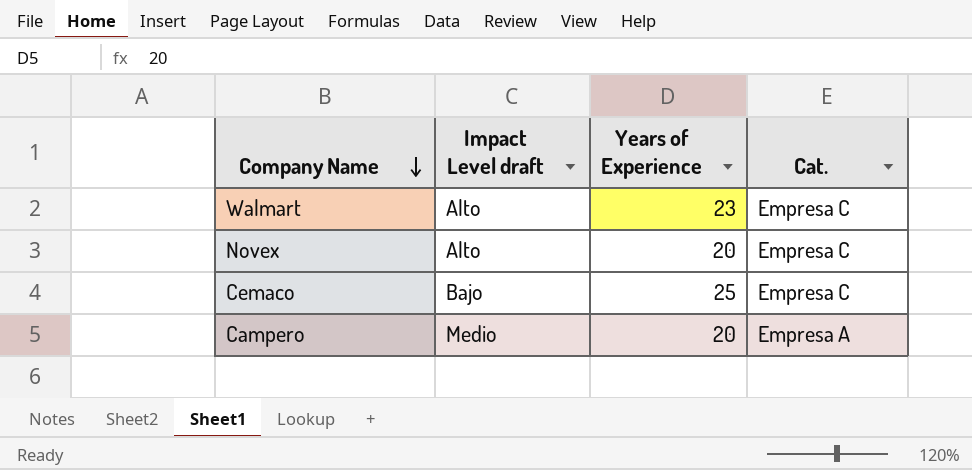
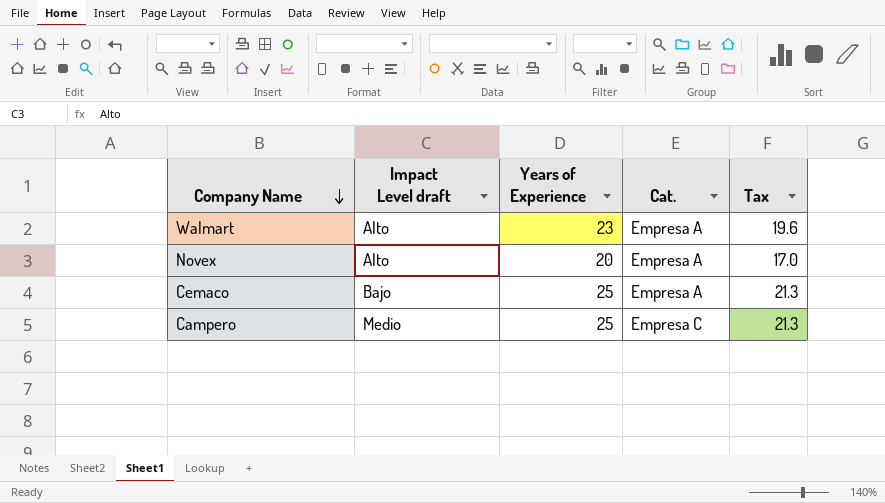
column Tax | formula: none -> [Years of Experience] * 0.85
Walmart | Cat.: Empresa C -> Empresa A
Novex | Cat.: Empresa C -> Empresa A
Cemaco | Cat.: Empresa C -> Empresa A
Campero | Years of Experience: 20 -> 25
Campero | Cat.: Empresa A -> Empresa C

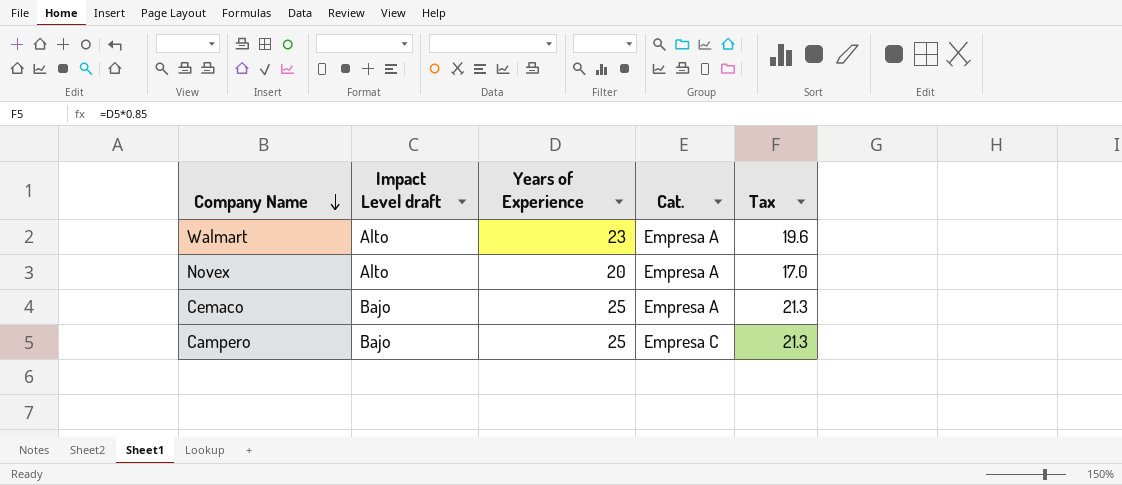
Campero | Impact Level draft: Medio -> Bajo

